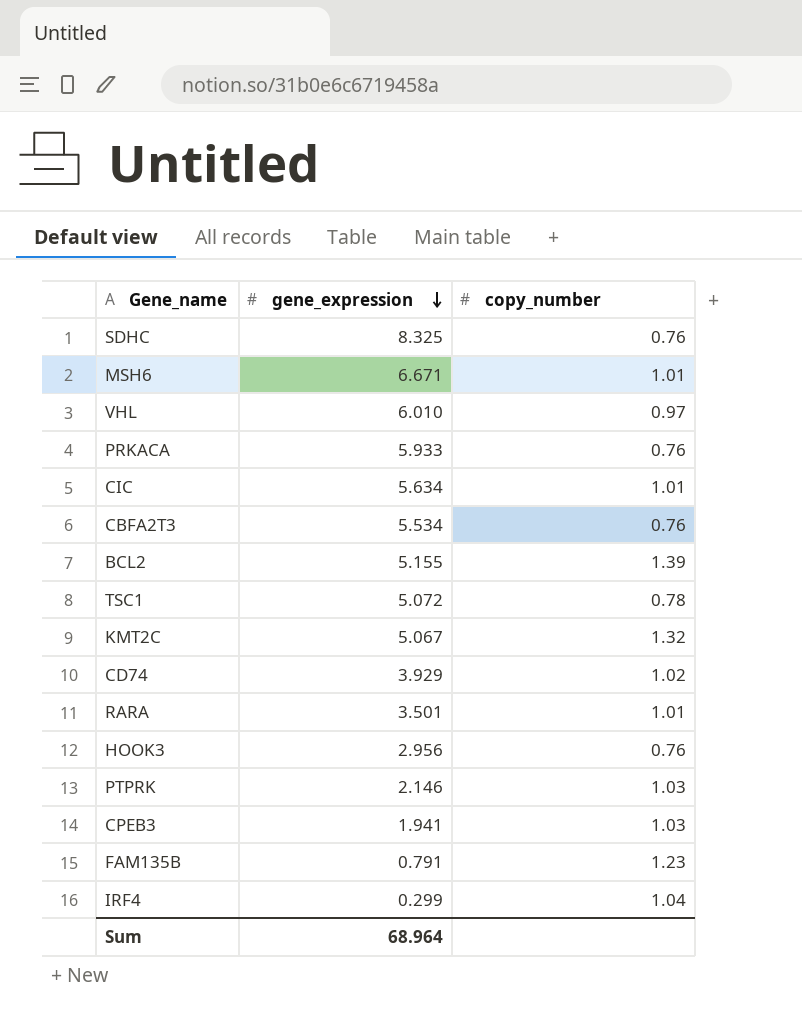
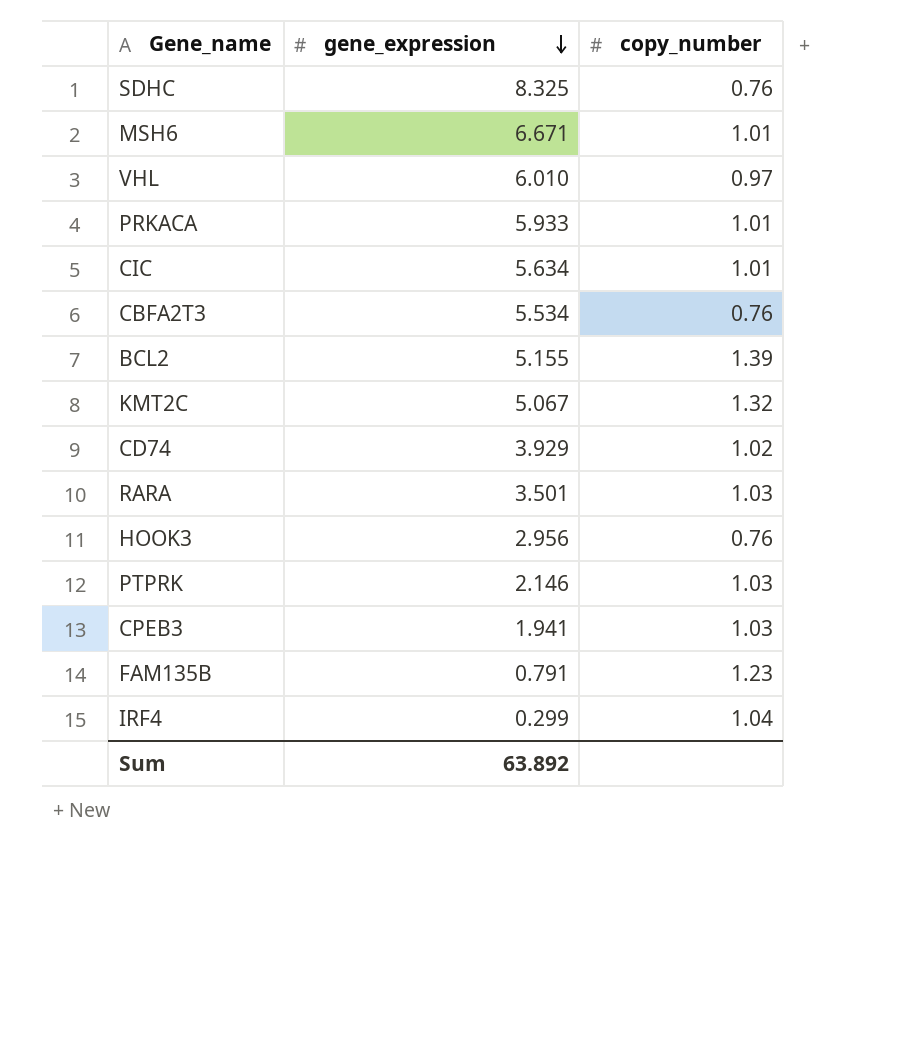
row TSC1: 5.072 | 0.78 -> none
PRKACA | copy_number: 0.76 -> 1.01
RARA | copy_number: 1.01 -> 1.03
Sum | gene_expression: 68.964 -> 63.892

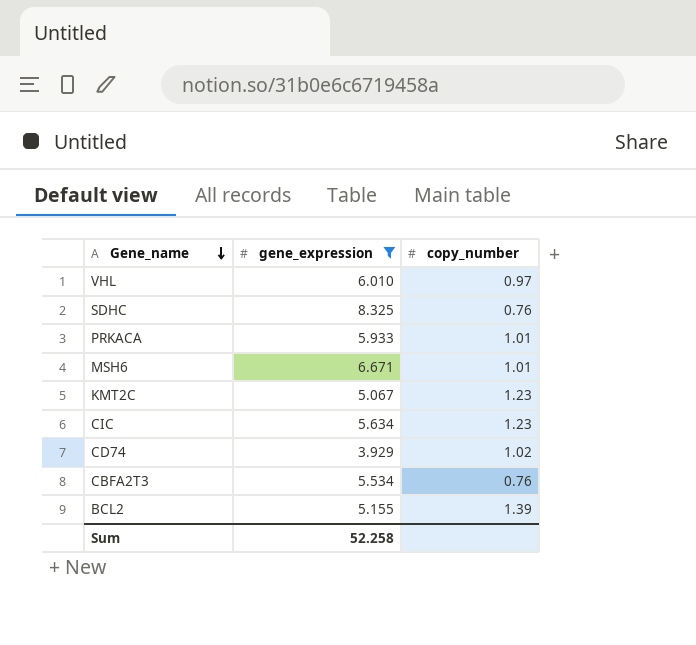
filter: none -> gene_expression >= 3.929
row order: gene_expression descending -> Gene_name descending
KMT2C | copy_number: 1.32 -> 1.23
CIC | copy_number: 1.01 -> 1.23
Sum | gene_expression: 63.892 -> 52.258

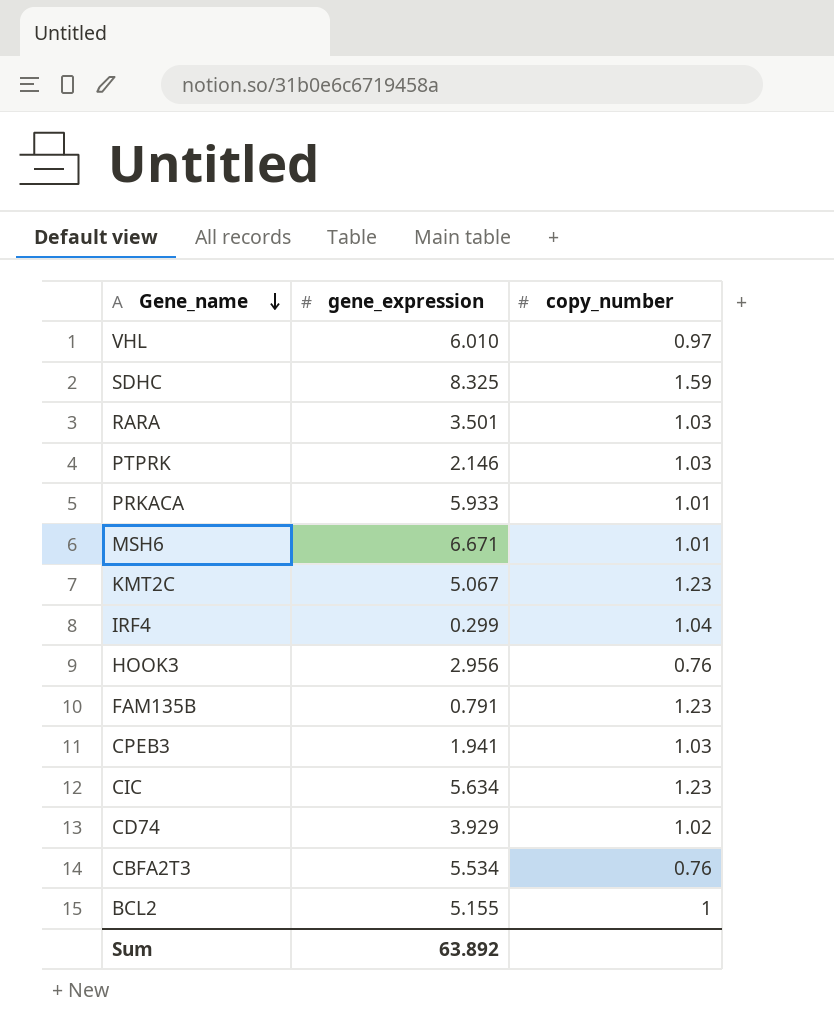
filter: gene_expression >= 3.929 -> none
SDHC | copy_number: 0.76 -> 1.59
BCL2 | copy_number: 1.39 -> 1
Sum | gene_expression: 52.258 -> 63.892

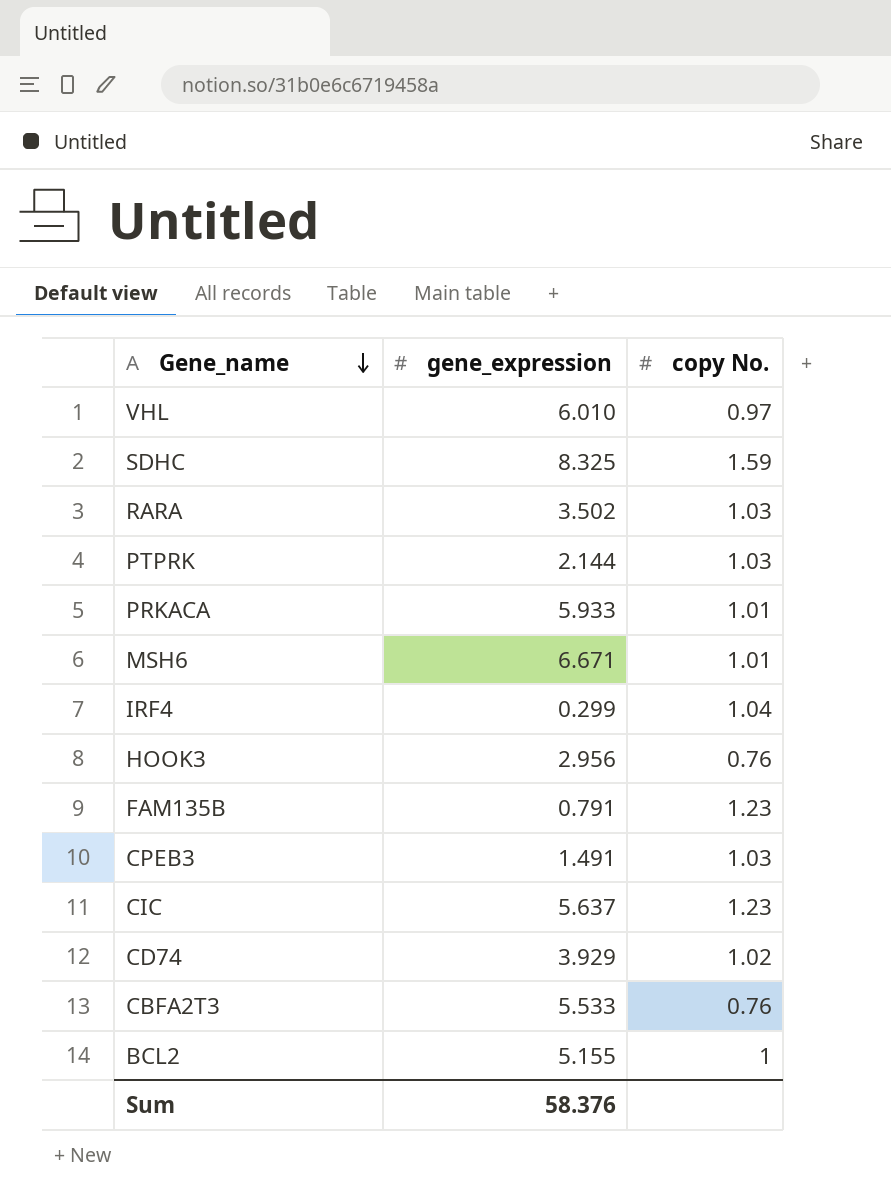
column name: copy_number -> copy No.
row KMT2C: 5.067 | 1.23 -> none
RARA | gene_expression: 3.501 -> 3.502
PTPRK | gene_expression: 2.146 -> 2.144
CPEB3 | gene_expression: 1.941 -> 1.491
CIC | gene_expression: 5.634 -> 5.637
CBFA2T3 | gene_expression: 5.534 -> 5.533
Sum | gene_expression: 63.892 -> 58.376

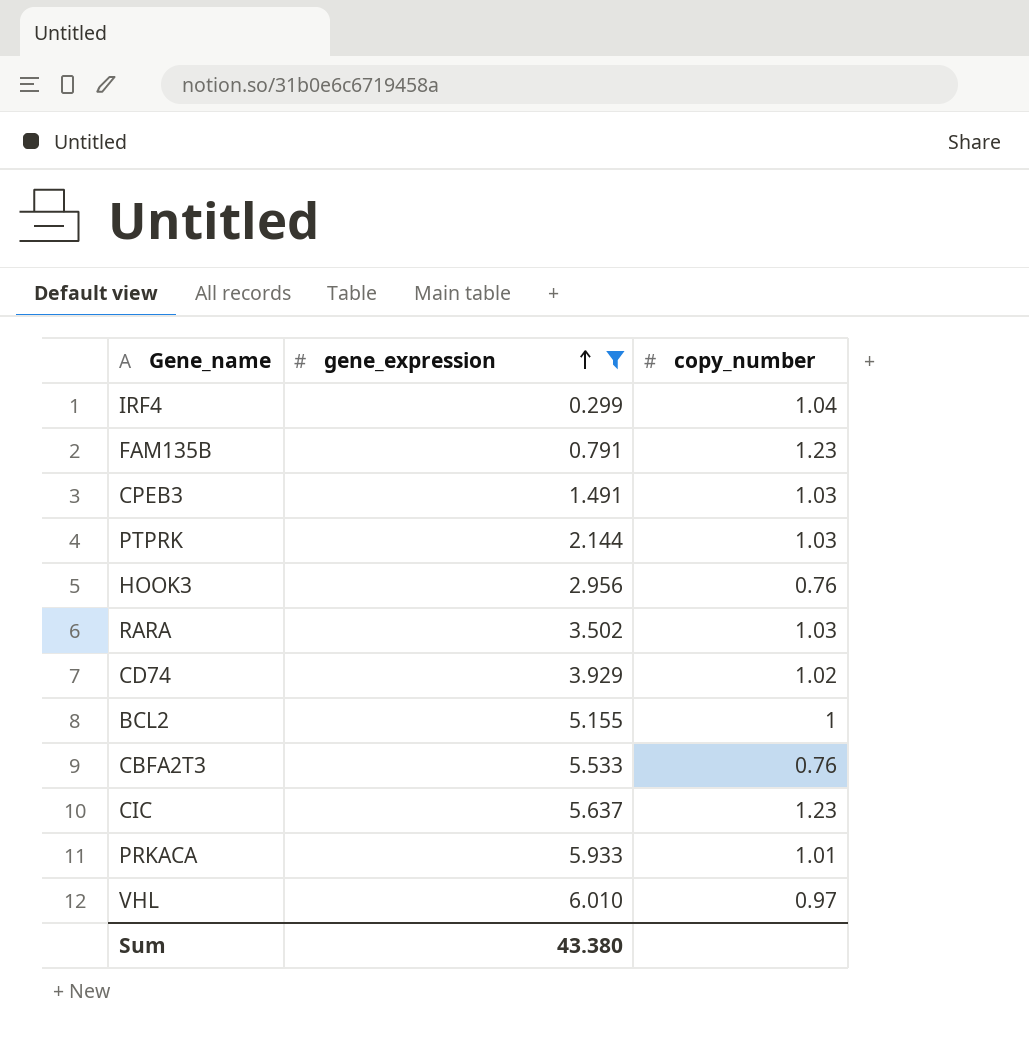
filter: none -> gene_expression <= 6.010
row order: Gene_name descending -> gene_expression ascending
column name: copy No. -> copy_number
Sum | gene_expression: 58.376 -> 43.380

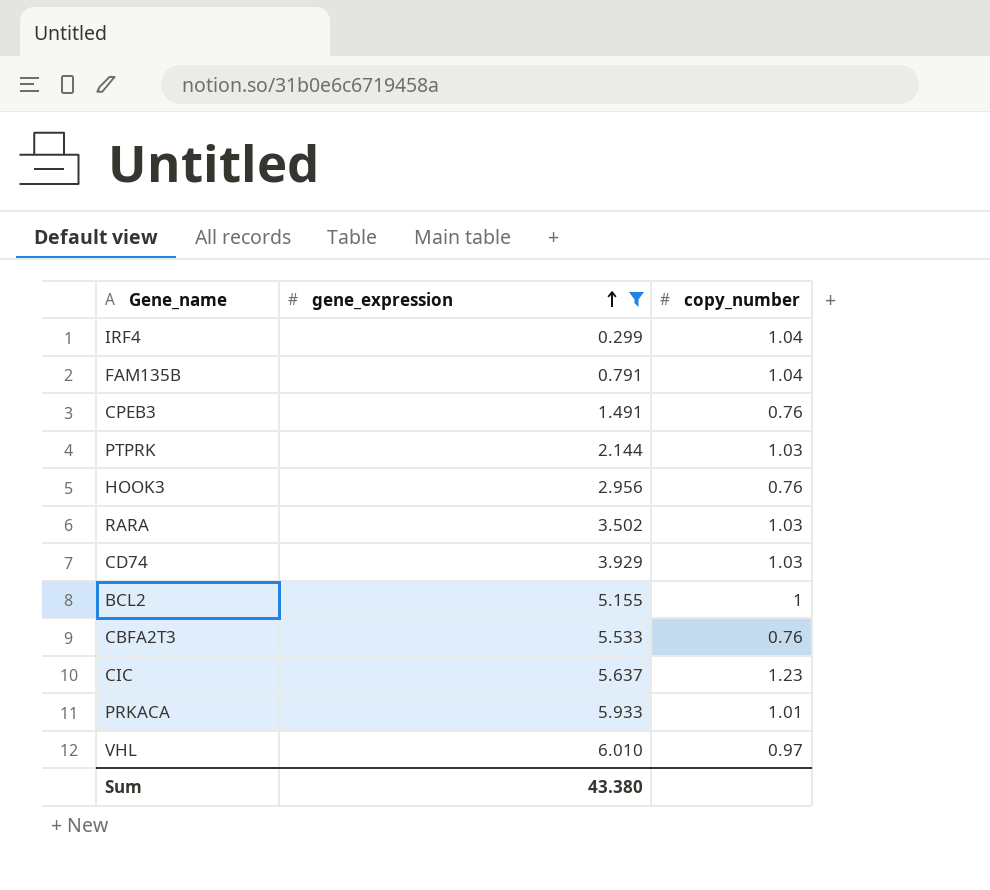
FAM135B | copy_number: 1.23 -> 1.04
CPEB3 | copy_number: 1.03 -> 0.76
CD74 | copy_number: 1.02 -> 1.03

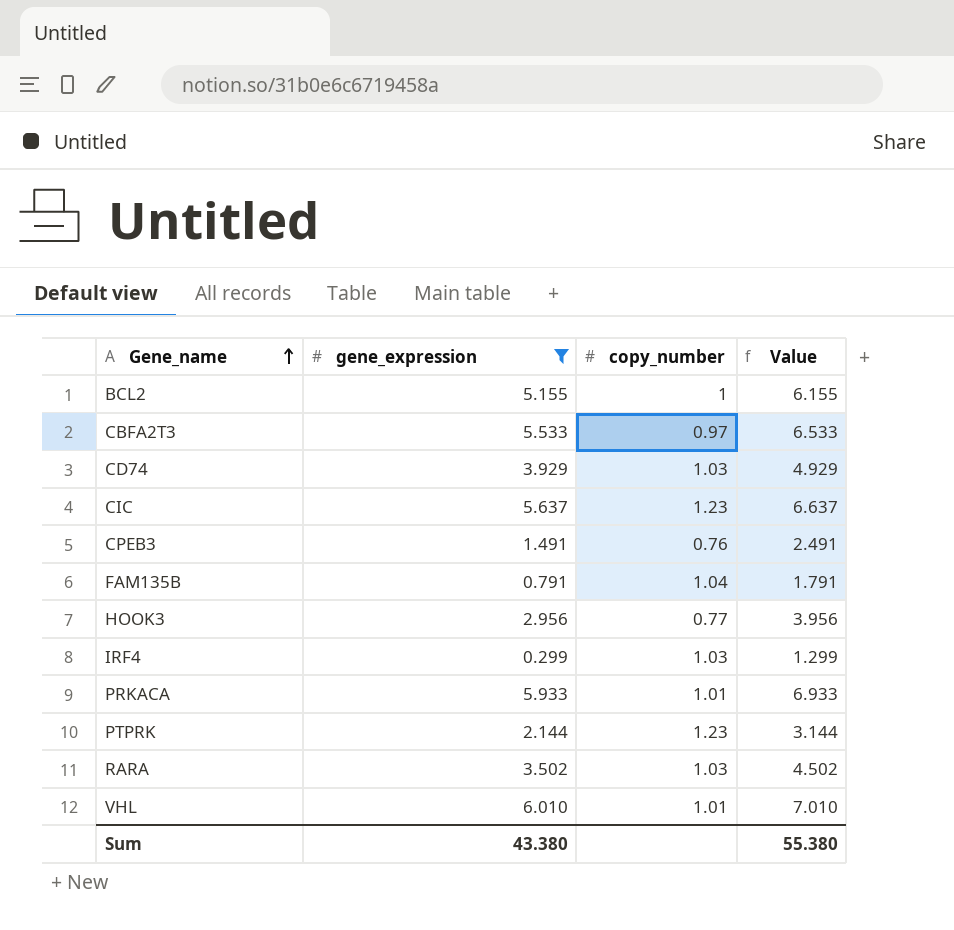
row order: gene_expression ascending -> Gene_name ascending
column Value | formula: none -> [gene_expression] + 1
CBFA2T3 | copy_number: 0.76 -> 0.97
HOOK3 | copy_number: 0.76 -> 0.77
IRF4 | copy_number: 1.04 -> 1.03
PTPRK | copy_number: 1.03 -> 1.23
VHL | copy_number: 0.97 -> 1.01

